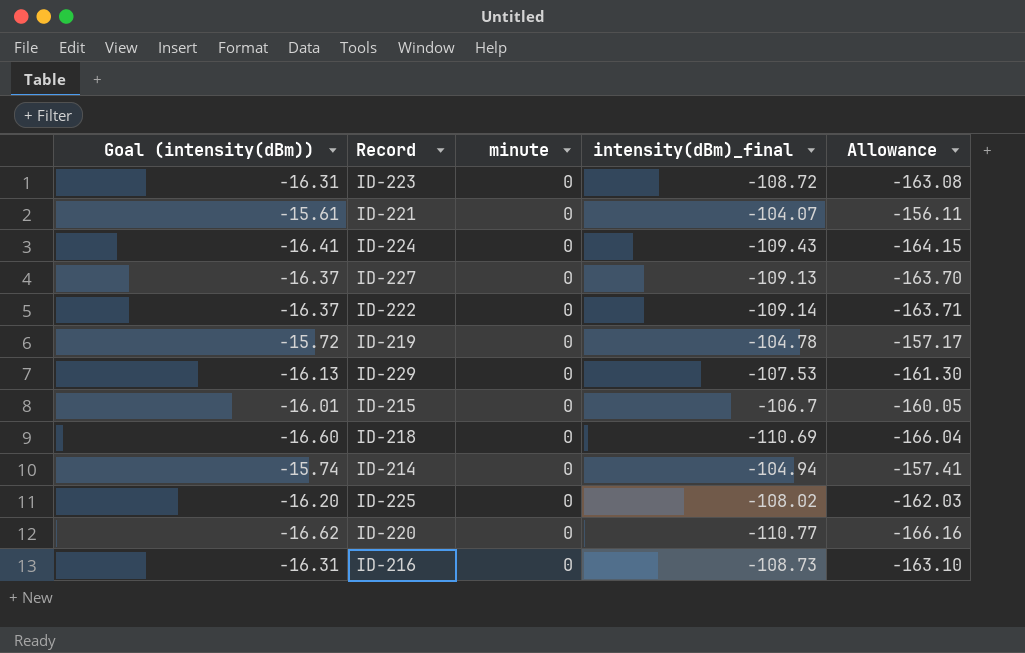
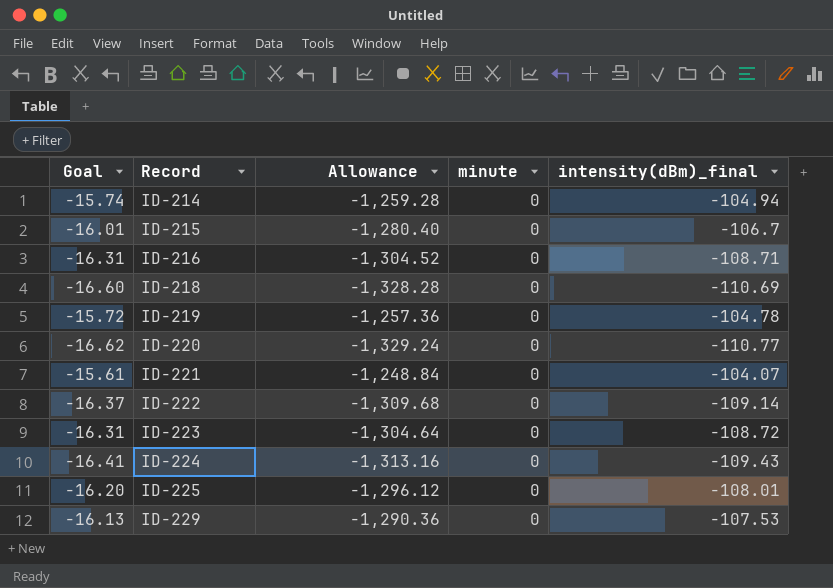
row order: none -> Record ascending
column name: Goal (intensity(dBm)) -> Goal
column Allowance | formula: [intensity(dBm)_final] * 1.5 -> [intensity(dBm)_final] * 12
column Allowance | position: 5 -> 3
row ID-227: -16.37 | 0 | -109.13 | -163.70 -> none
ID-216 | intensity(dBm)_final: -108.73 -> -108.71
ID-225 | intensity(dBm)_final: -108.02 -> -108.01

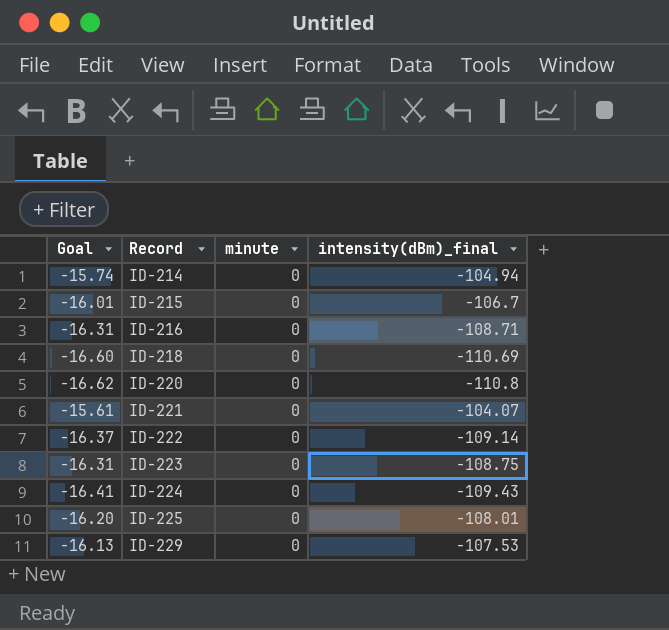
column Allowance | formula: [intensity(dBm)_final] * 12 -> none
row ID-219: -15.72 | -1,257.36 | 0 | -104.78 -> none
ID-220 | intensity(dBm)_final: -110.77 -> -110.8
ID-223 | intensity(dBm)_final: -108.72 -> -108.75

